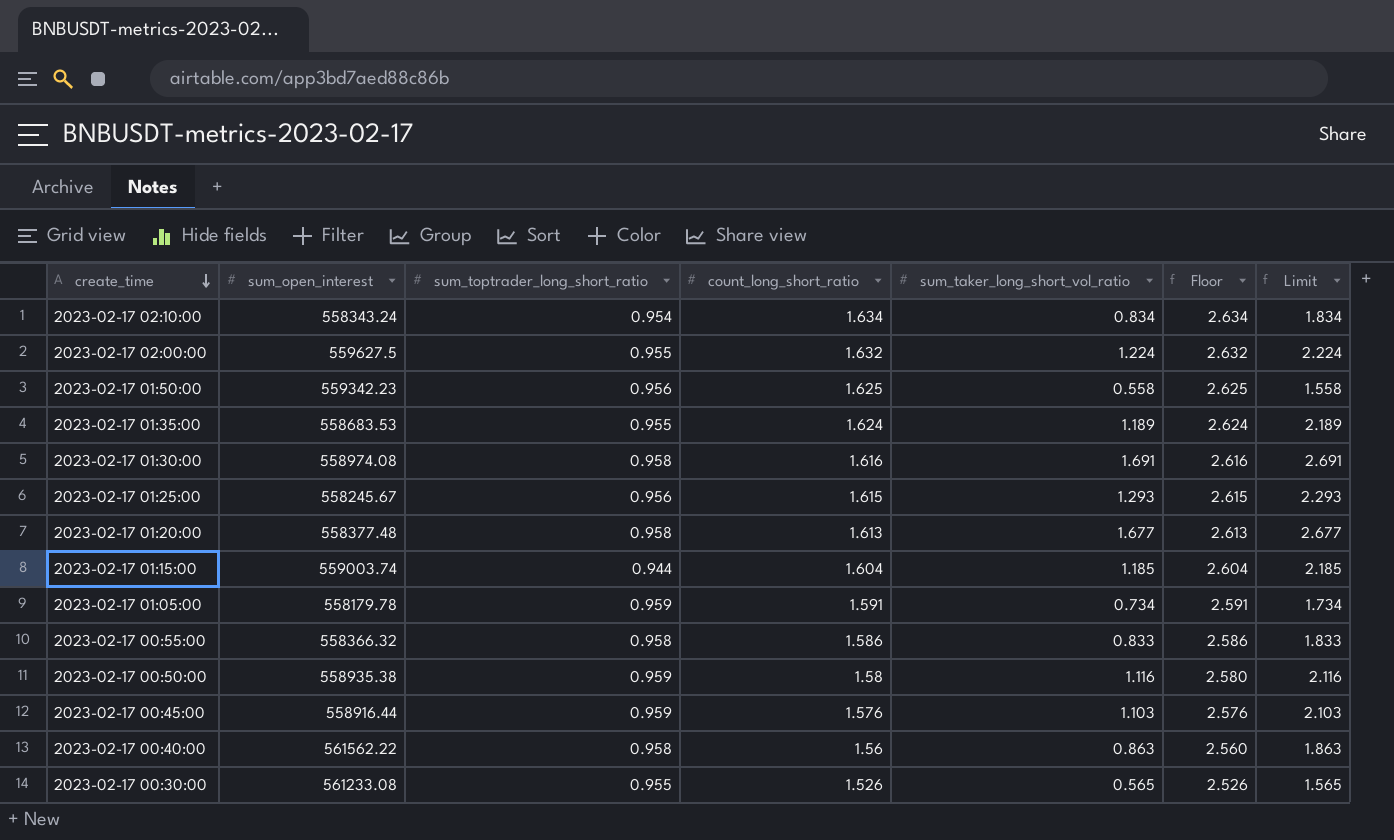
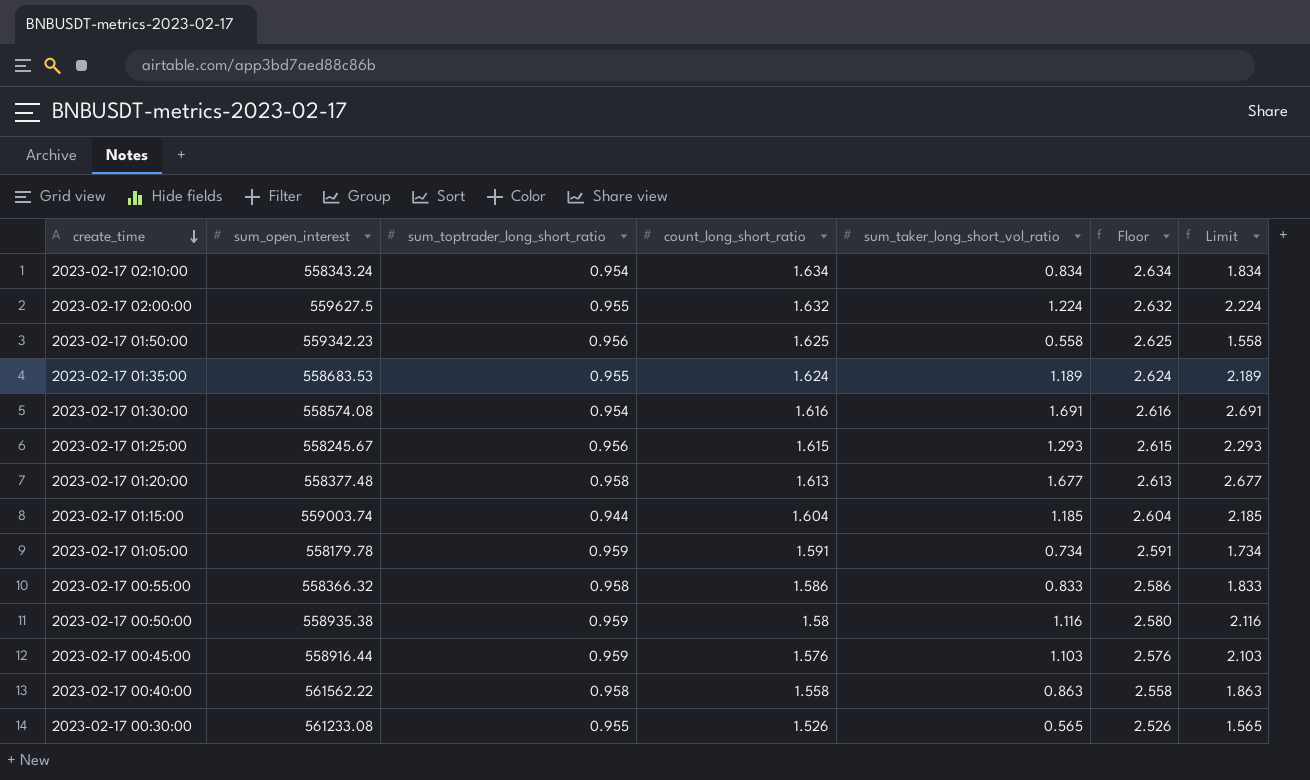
2023-02-17 01:30:00 | sum_open_interest: 558974.08 -> 558574.08
2023-02-17 01:30:00 | sum_toptrader_long_short_ratio: 0.958 -> 0.954
2023-02-17 00:40:00 | count_long_short_ratio: 1.56 -> 1.558
2023-02-17 00:40:00 | Floor: 2.560 -> 2.558

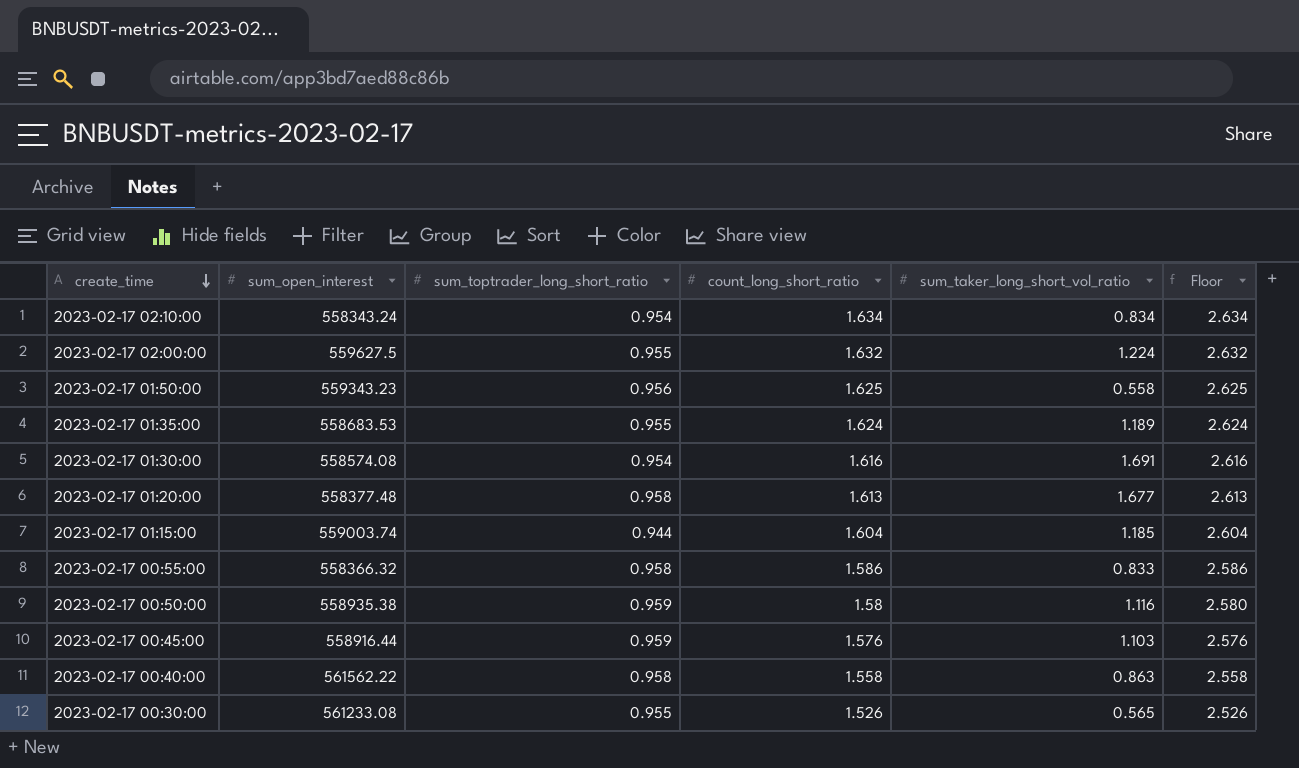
column Limit | formula: [sum_taker_long_short_vol_ratio] + 1 -> none
row 2023-02-17 01:25:00: 558245.67 | 0.956 | 1.615 | 1.293 | 2.615 | 2.293 -> none
row 2023-02-17 01:05:00: 558179.78 | 0.959 | 1.591 | 0.734 | 2.591 | 1.734 -> none
2023-02-17 01:50:00 | sum_open_interest: 559342.23 -> 559343.23

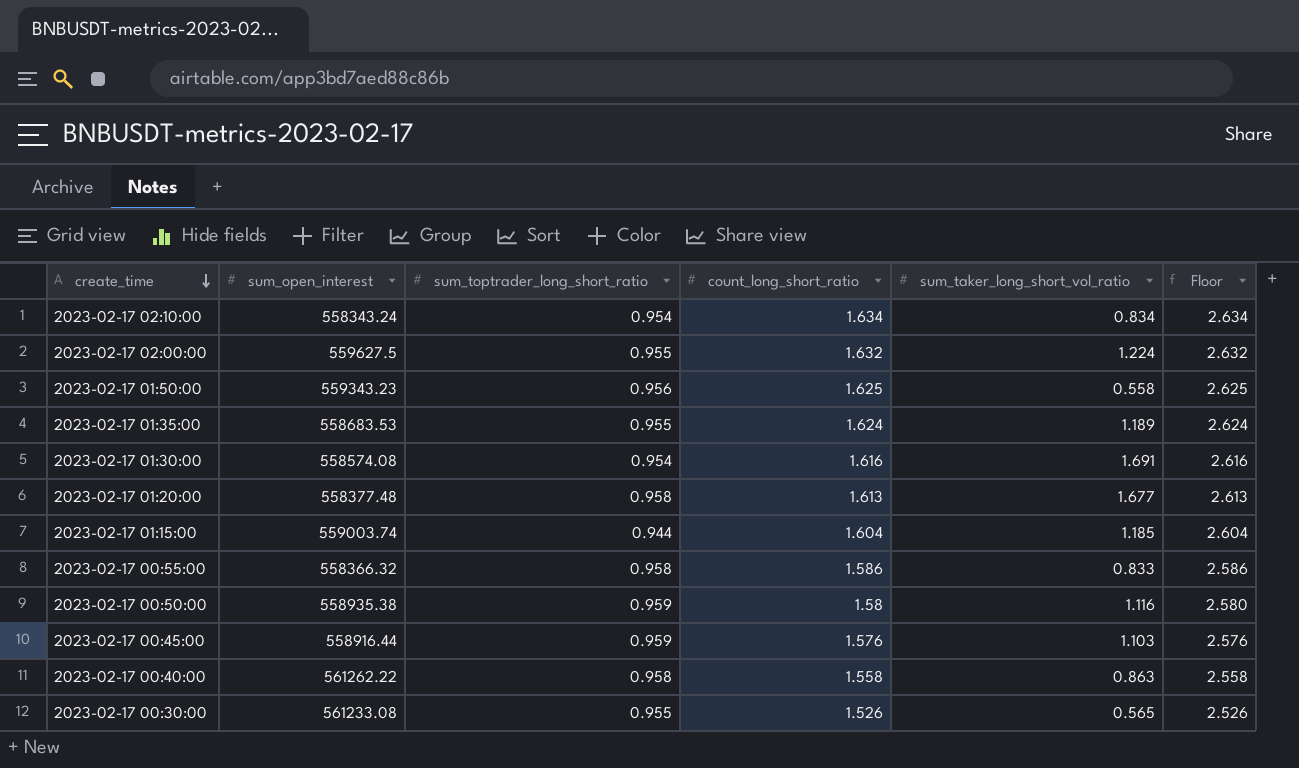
2023-02-17 00:40:00 | sum_open_interest: 561562.22 -> 561262.22

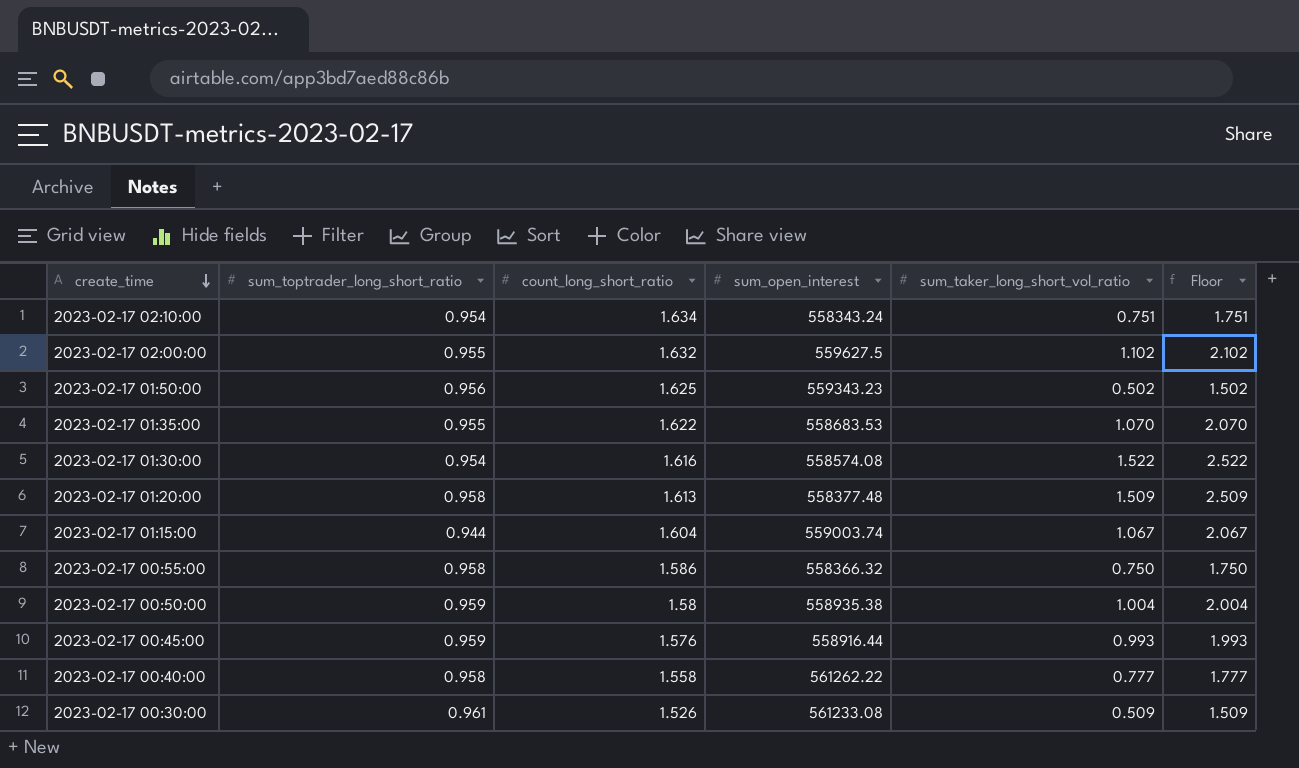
column sum_open_interest | position: 2 -> 4
column Floor | formula: [count_long_short_ratio] + 1 -> [sum_taker_long_short_vol_ratio] + 1
2023-02-17 02:10:00 | sum_taker_long_short_vol_ratio: 0.834 -> 0.751
2023-02-17 02:00:00 | sum_taker_long_short_vol_ratio: 1.224 -> 1.102
2023-02-17 01:50:00 | sum_taker_long_short_vol_ratio: 0.558 -> 0.502
2023-02-17 01:35:00 | count_long_short_ratio: 1.624 -> 1.622
2023-02-17 01:35:00 | sum_taker_long_short_vol_ratio: 1.189 -> 1.070
2023-02-17 01:30:00 | sum_taker_long_short_vol_ratio: 1.691 -> 1.522
2023-02-17 01:20:00 | sum_taker_long_short_vol_ratio: 1.677 -> 1.509
2023-02-17 01:15:00 | sum_taker_long_short_vol_ratio: 1.185 -> 1.067
2023-02-17 00:55:00 | sum_taker_long_short_vol_ratio: 0.833 -> 0.750
2023-02-17 00:50:00 | sum_taker_long_short_vol_ratio: 1.116 -> 1.004
2023-02-17 00:45:00 | sum_taker_long_short_vol_ratio: 1.103 -> 0.993
2023-02-17 00:40:00 | sum_taker_long_short_vol_ratio: 0.863 -> 0.777
2023-02-17 00:30:00 | sum_toptrader_long_short_ratio: 0.955 -> 0.961
2023-02-17 00:30:00 | sum_taker_long_short_vol_ratio: 0.565 -> 0.509

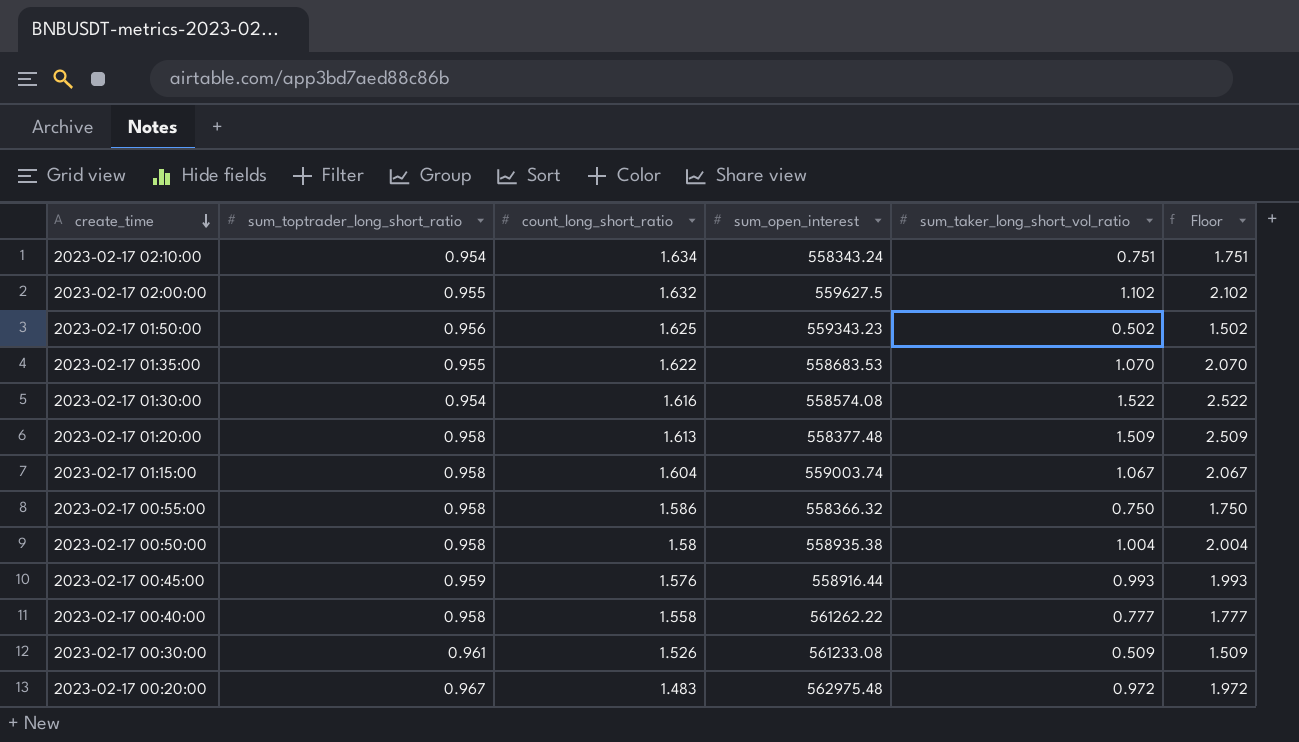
2023-02-17 01:15:00 | sum_toptrader_long_short_ratio: 0.944 -> 0.958
2023-02-17 00:50:00 | sum_toptrader_long_short_ratio: 0.959 -> 0.958
row 2023-02-17 00:20:00: none -> 0.967 | 1.483 | 562975.48 | 0.972 | 1.972

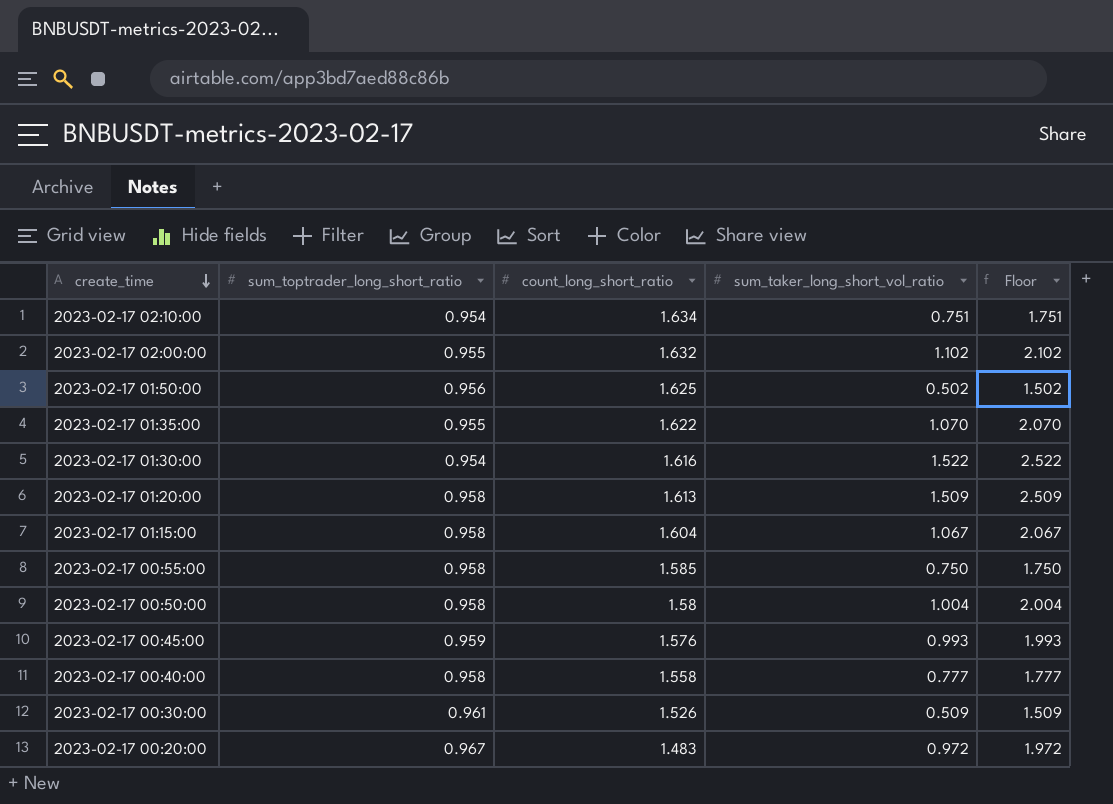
column sum_open_interest | position: 4 -> none
2023-02-17 00:55:00 | count_long_short_ratio: 1.586 -> 1.585

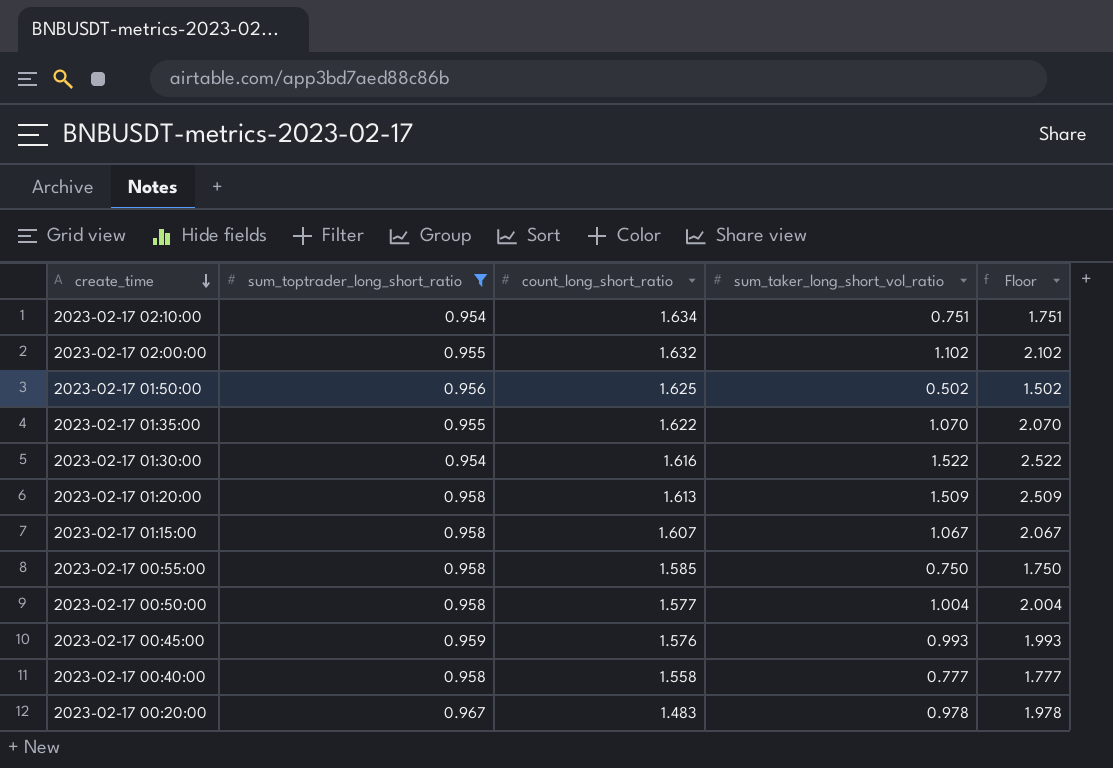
filter: none -> sum_toptrader_long_short_ratio != 0.961
2023-02-17 01:15:00 | count_long_short_ratio: 1.604 -> 1.607
2023-02-17 00:50:00 | count_long_short_ratio: 1.58 -> 1.577
2023-02-17 00:20:00 | sum_taker_long_short_vol_ratio: 0.972 -> 0.978
2023-02-17 00:20:00 | Floor: 1.972 -> 1.978

